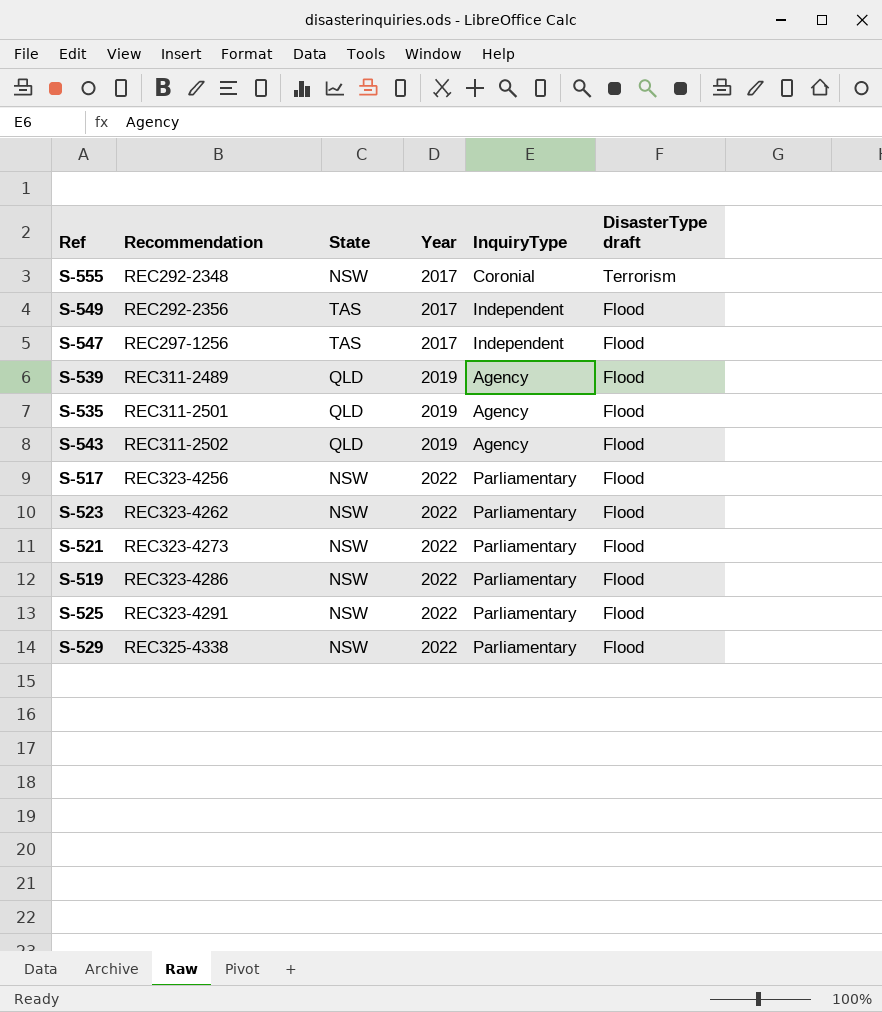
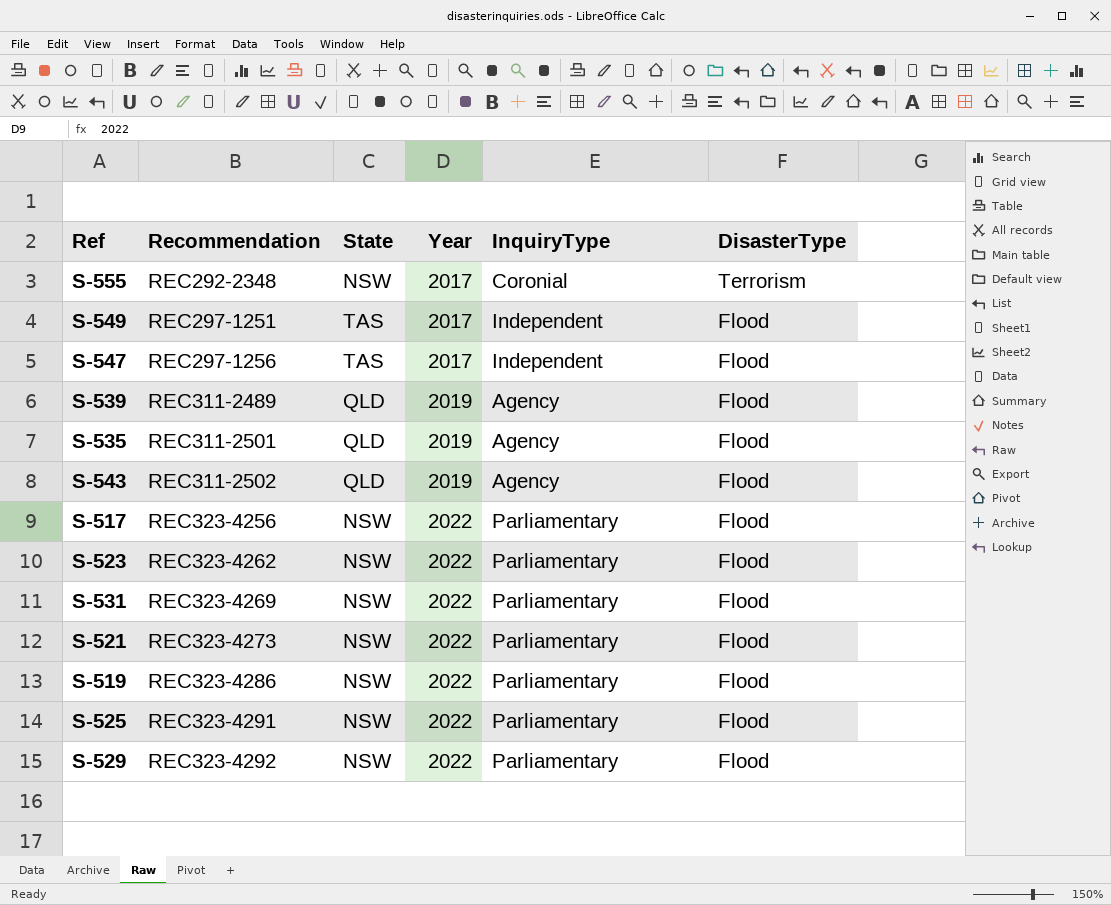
column name: DisasterType draft -> DisasterType
S-549 | Recommendation: REC292-2356 -> REC297-1251
row S-531: none -> REC323-4269 | NSW | 2022 | Parliamentary | Flood
S-529 | Recommendation: REC325-4338 -> REC323-4292

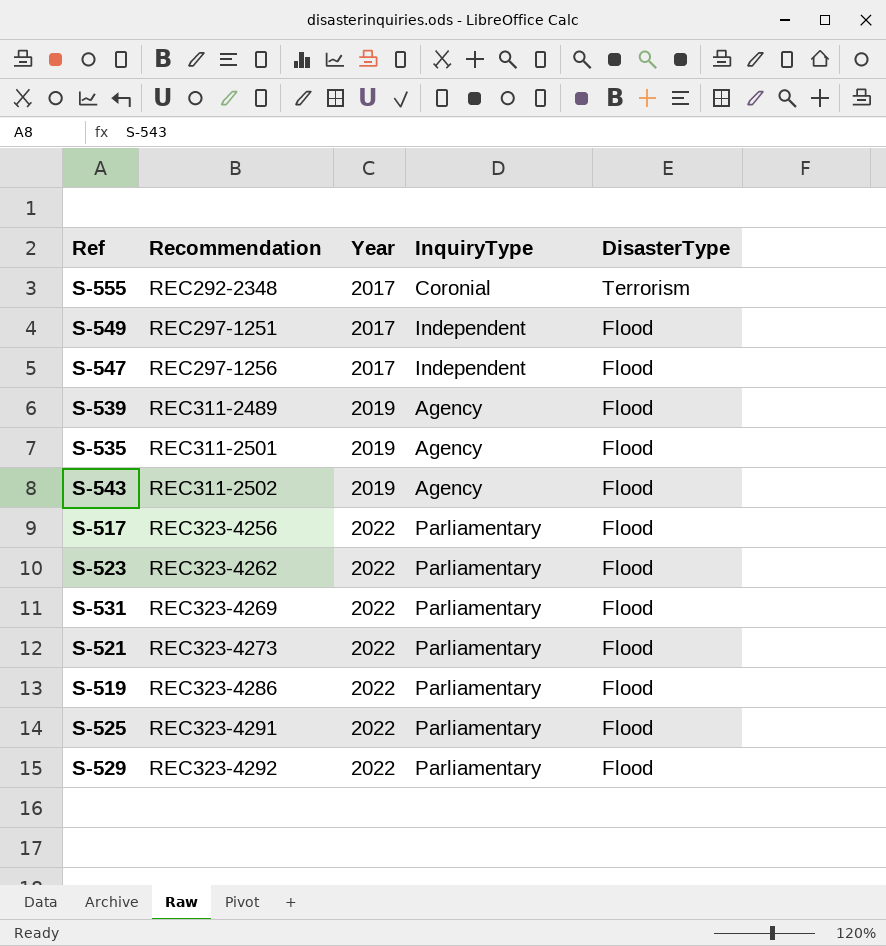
column State | position: 3 -> none

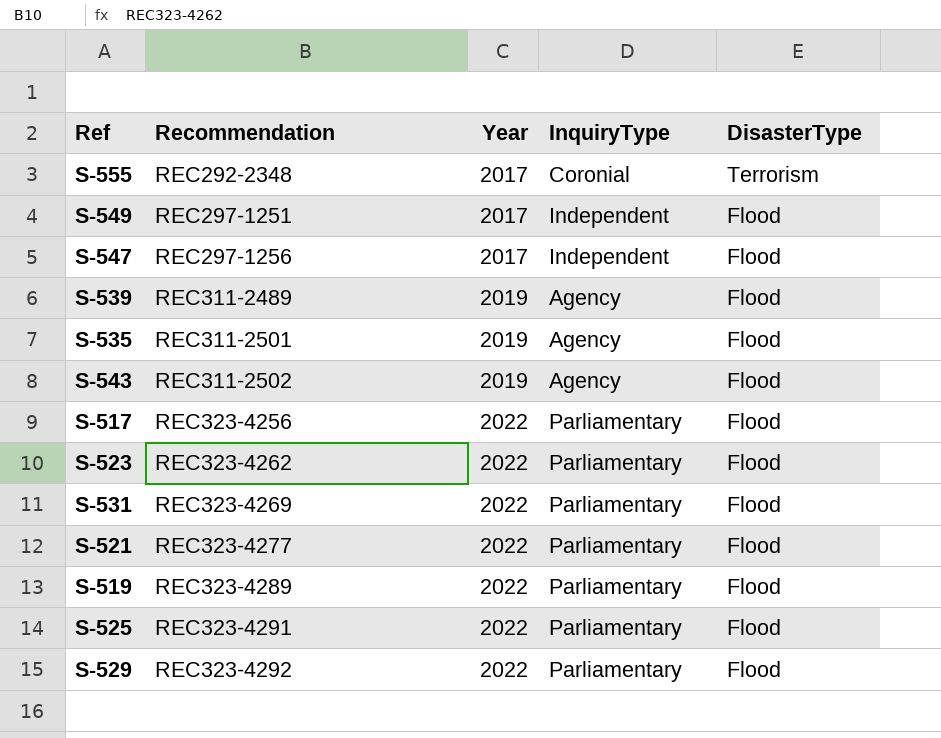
S-521 | Recommendation: REC323-4273 -> REC323-4277
S-519 | Recommendation: REC323-4286 -> REC323-4289

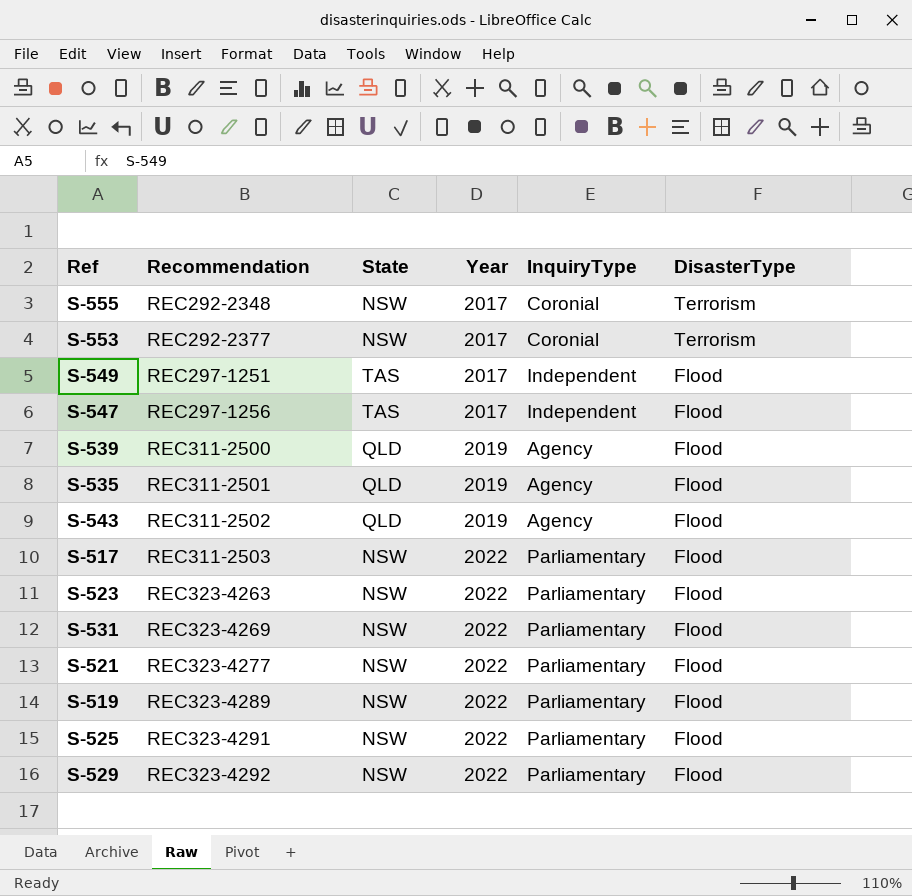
column State | position: none -> 3
row S-553: none -> REC292-2377 | NSW | 2017 | Coronial | Terrorism
S-539 | Recommendation: REC311-2489 -> REC311-2500
S-517 | Recommendation: REC323-4256 -> REC311-2503
S-523 | Recommendation: REC323-4262 -> REC323-4263

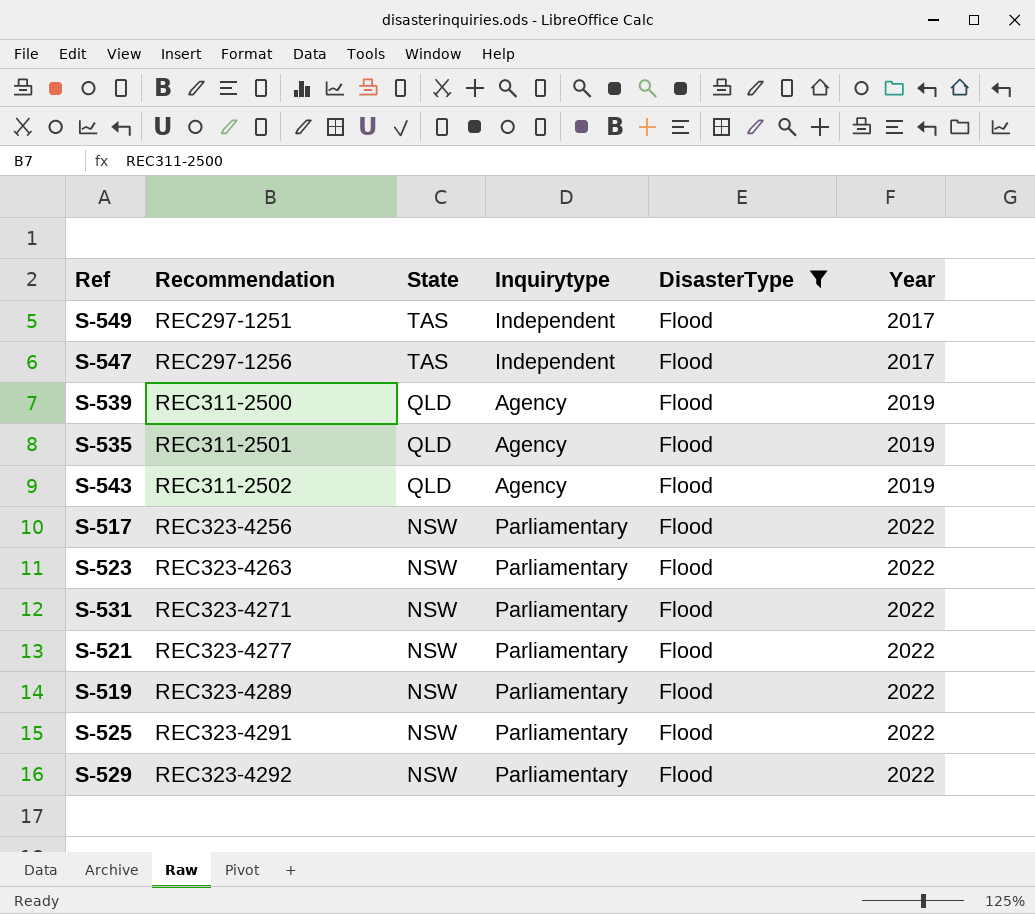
filter: none -> DisasterType = Flood
column name: InquiryType -> Inquirytype
column Year | position: 4 -> 6
S-517 | Recommendation: REC311-2503 -> REC323-4256
S-531 | Recommendation: REC323-4269 -> REC323-4271

